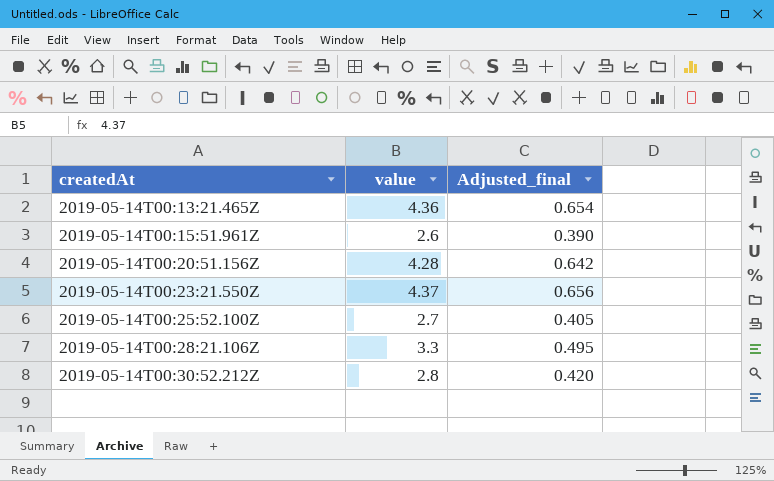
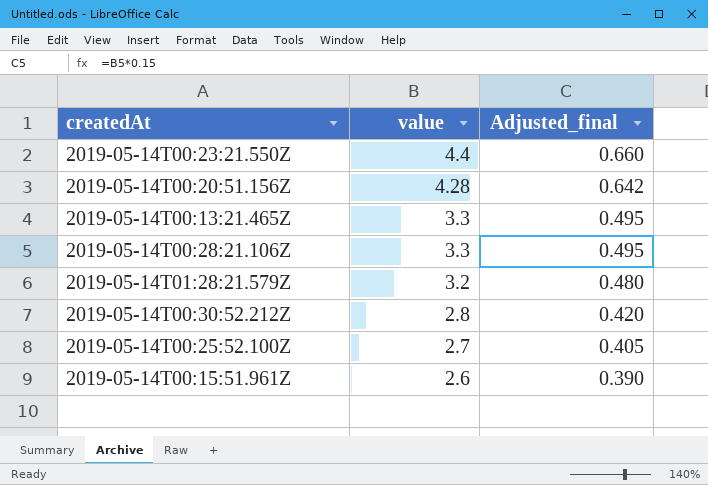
row order: createdAt ascending -> value descending
2019-05-14T00:23:21.550Z | value: 4.37 -> 4.4
2019-05-14T00:23:21.550Z | Adjusted_final: 0.656 -> 0.660
2019-05-14T00:13:21.465Z | value: 4.36 -> 3.3
2019-05-14T00:13:21.465Z | Adjusted_final: 0.654 -> 0.495
row 2019-05-14T01:28:21.579Z: none -> 3.2 | 0.480

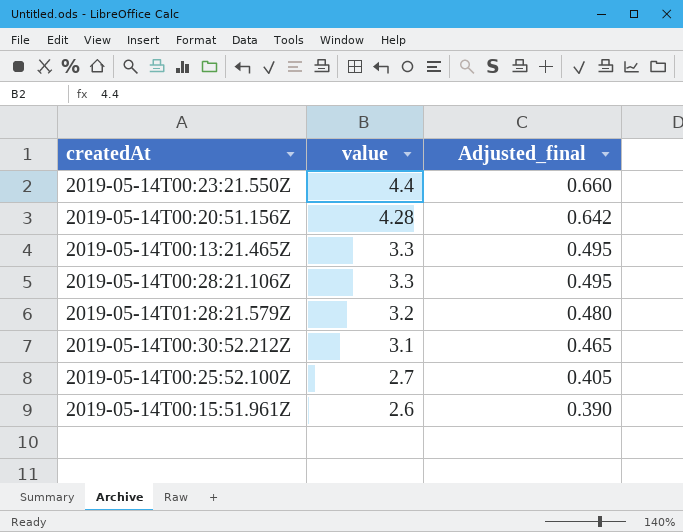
2019-05-14T00:30:52.212Z | value: 2.8 -> 3.1
2019-05-14T00:30:52.212Z | Adjusted_final: 0.420 -> 0.465

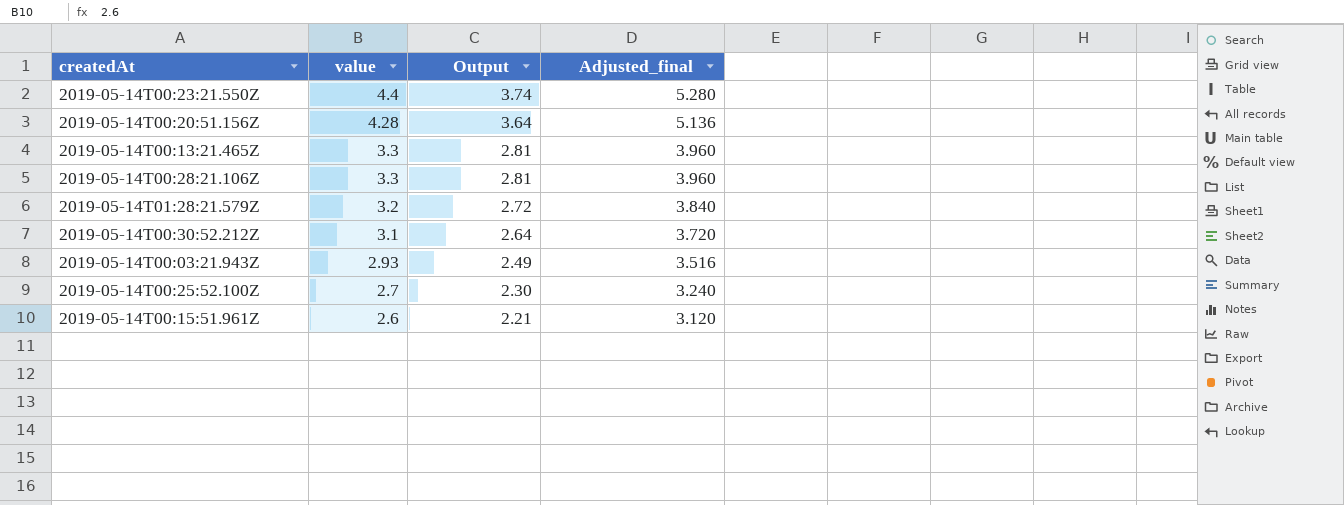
column Output | formula: none -> [value] * 0.85
column Adjusted_final | formula: [value] * 0.15 -> [value] * 1.2
row 2019-05-14T00:03:21.943Z: none -> 2.93 | 2.49 | 3.516

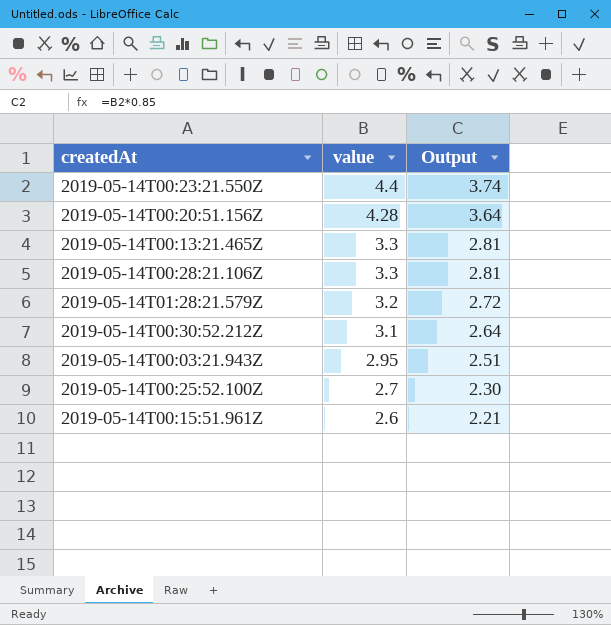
column Adjusted_final | formula: [value] * 1.2 -> none
2019-05-14T00:03:21.943Z | value: 2.93 -> 2.95
2019-05-14T00:03:21.943Z | Output: 2.49 -> 2.51

